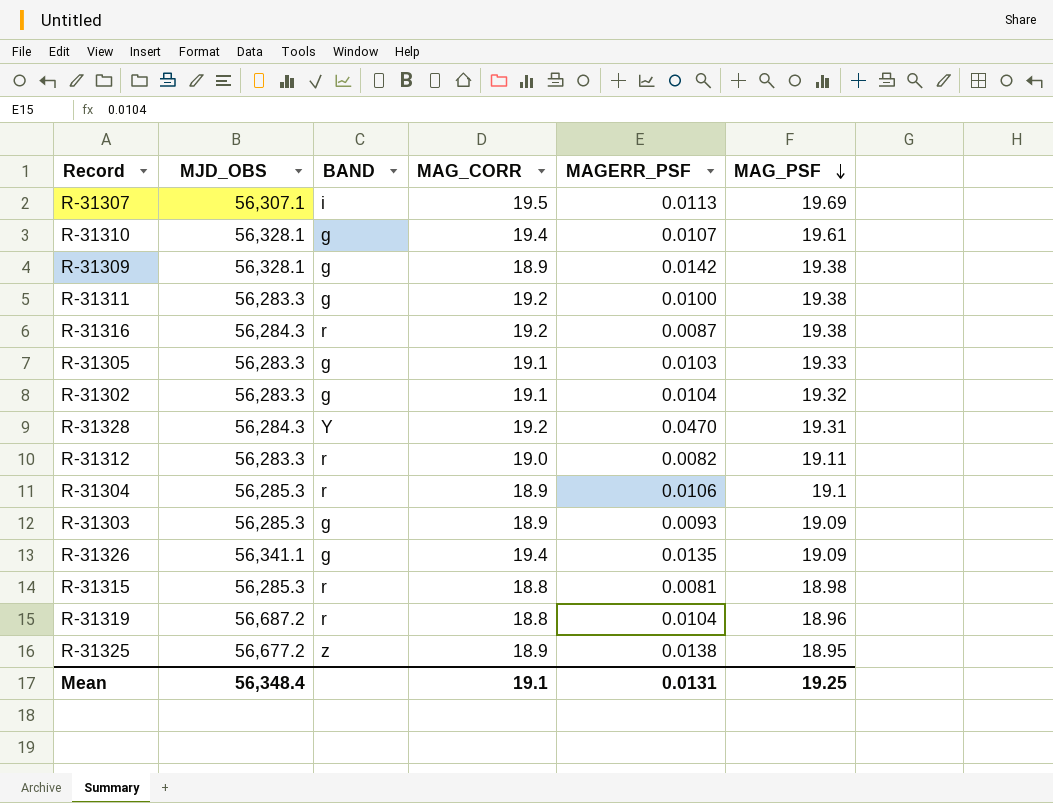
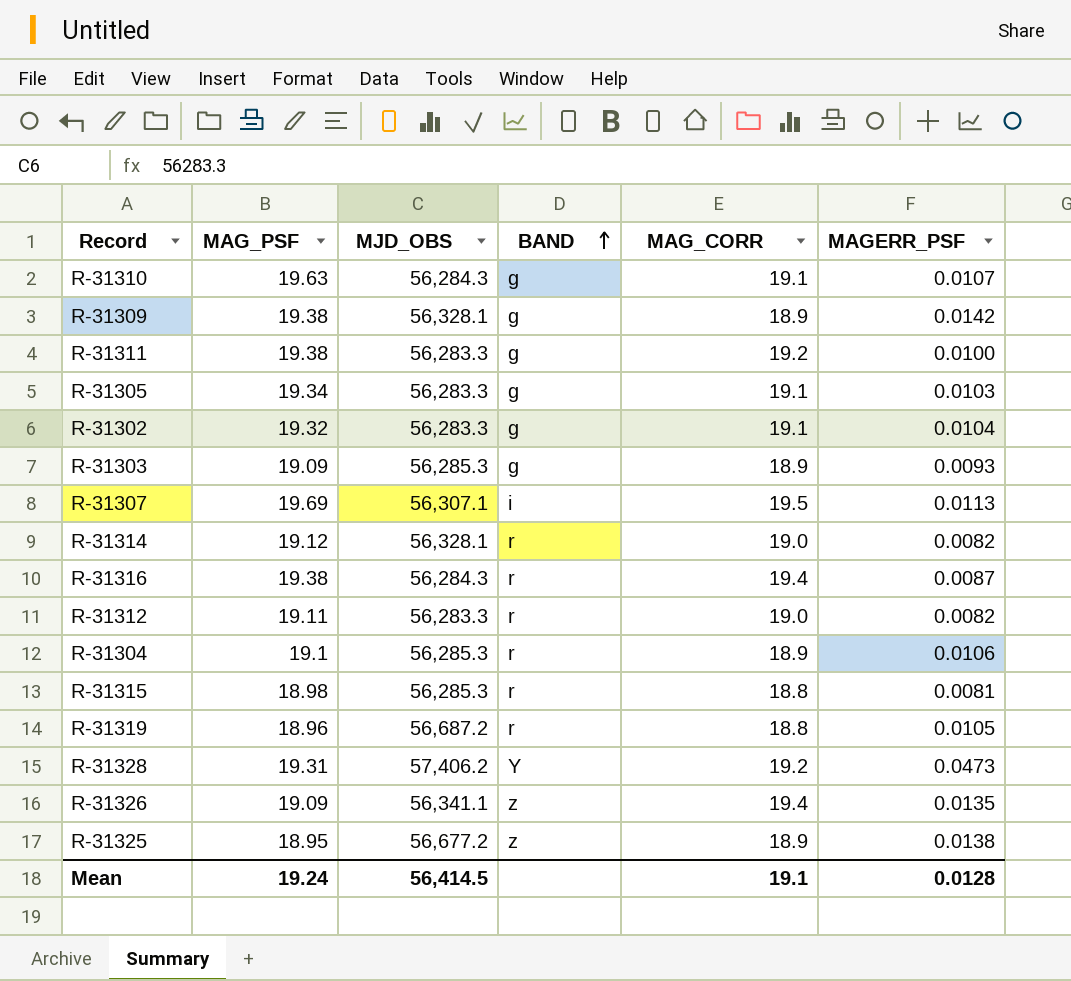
row order: MAG_PSF descending -> BAND ascending
column MAG_PSF | position: 6 -> 2
R-31310 | MAG_PSF: 19.61 -> 19.63
R-31310 | MJD_OBS: 56,328.1 -> 56,284.3
R-31310 | MAG_CORR: 19.4 -> 19.1
R-31305 | MAG_PSF: 19.33 -> 19.34
row R-31314: none -> 19.12 | 56,328.1 | r | 19.0 | 0.0082
R-31316 | MAG_CORR: 19.2 -> 19.4
R-31319 | MAGERR_PSF: 0.0104 -> 0.0105
R-31328 | MJD_OBS: 56,284.3 -> 57,406.2
R-31328 | MAGERR_PSF: 0.0470 -> 0.0473
R-31326 | BAND: g -> z
Mean | MAG_PSF: 19.25 -> 19.24
Mean | MJD_OBS: 56,348.4 -> 56,414.5
Mean | MAGERR_PSF: 0.0131 -> 0.0128

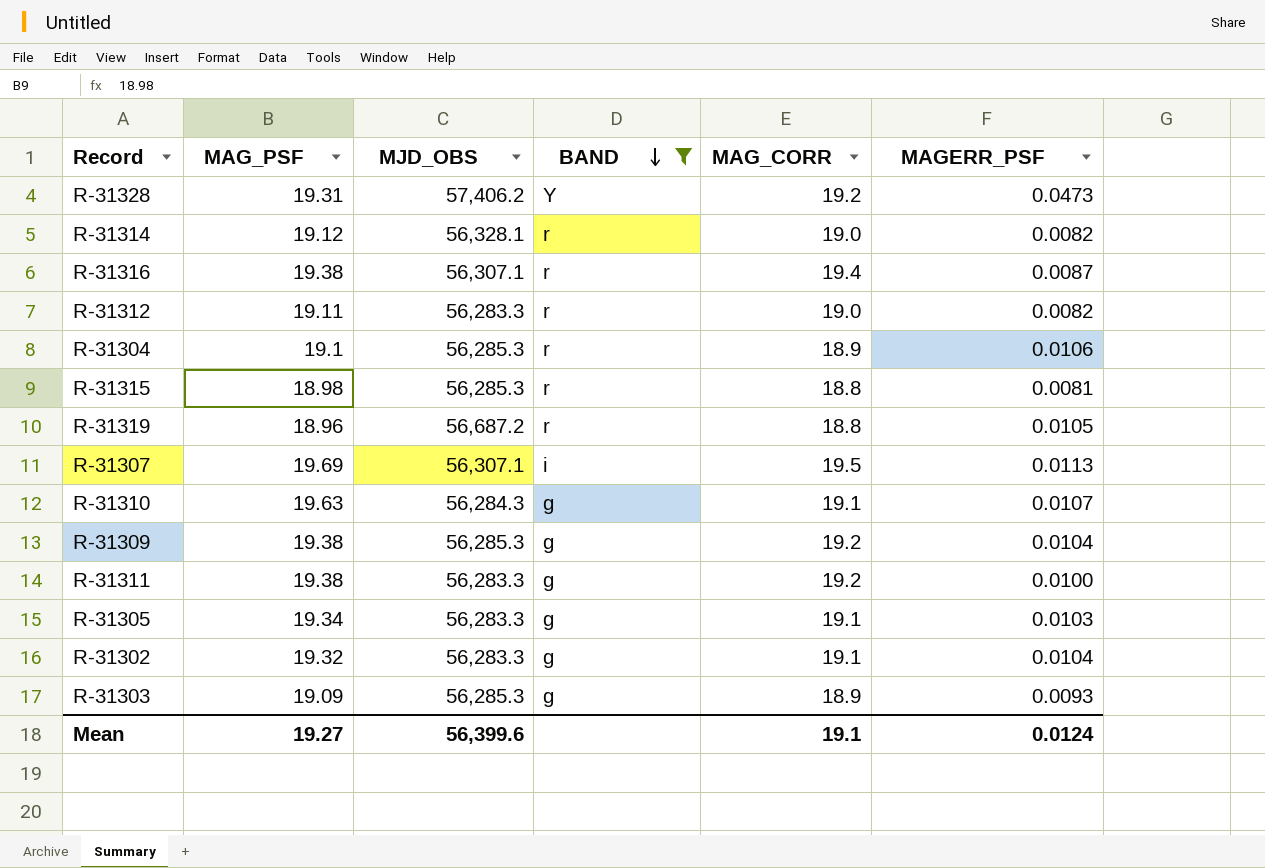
filter: none -> BAND != z
row order: BAND ascending -> BAND descending
R-31316 | MJD_OBS: 56,284.3 -> 56,307.1
R-31309 | MJD_OBS: 56,328.1 -> 56,285.3
R-31309 | MAG_CORR: 18.9 -> 19.2
R-31309 | MAGERR_PSF: 0.0142 -> 0.0104
Mean | MAG_PSF: 19.24 -> 19.27
Mean | MJD_OBS: 56,414.5 -> 56,399.6
Mean | MAGERR_PSF: 0.0128 -> 0.0124

